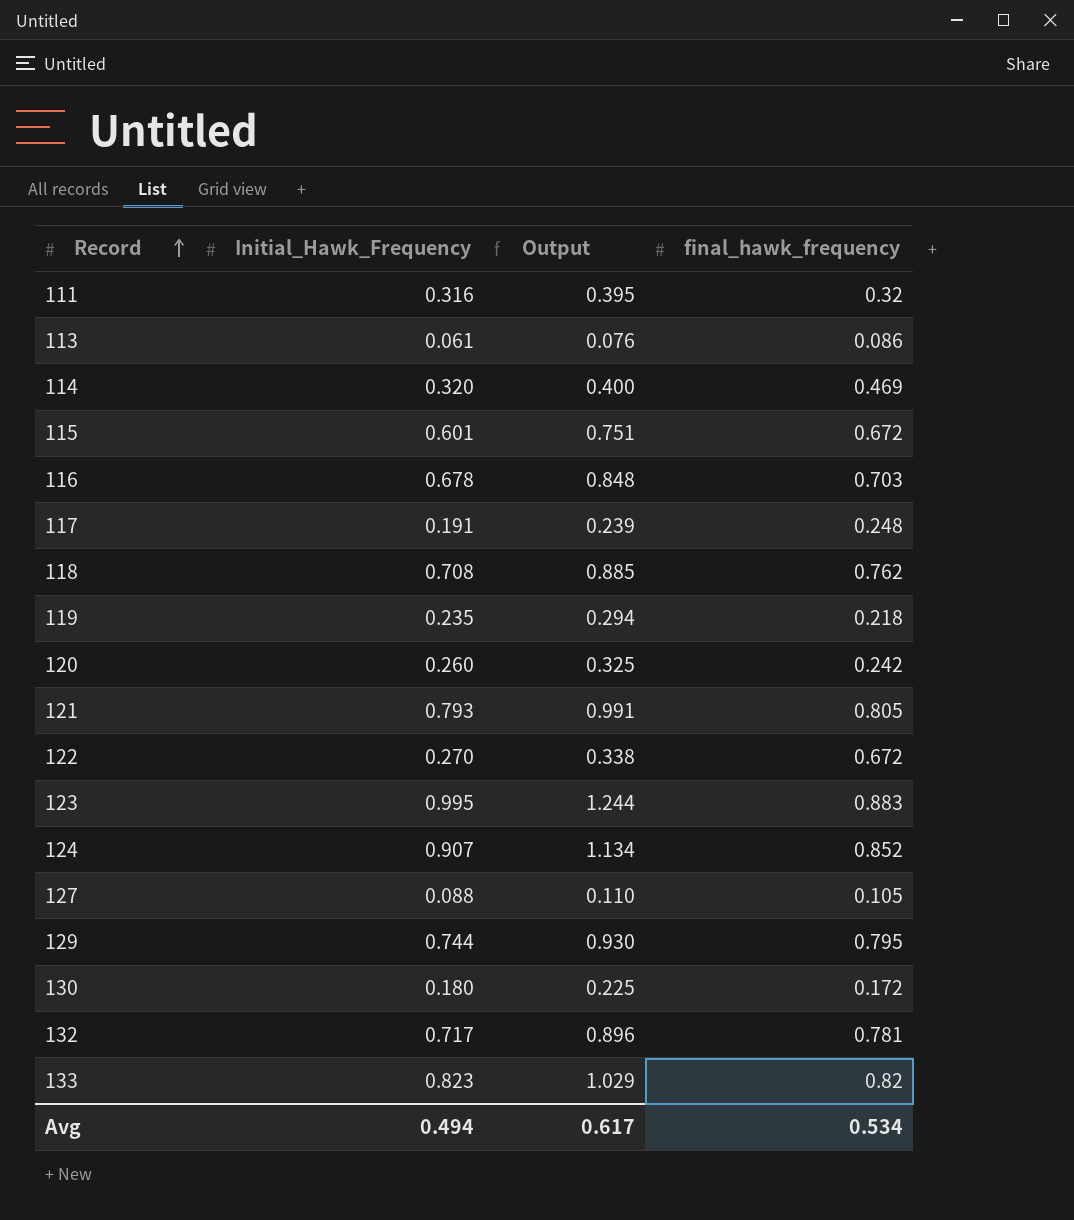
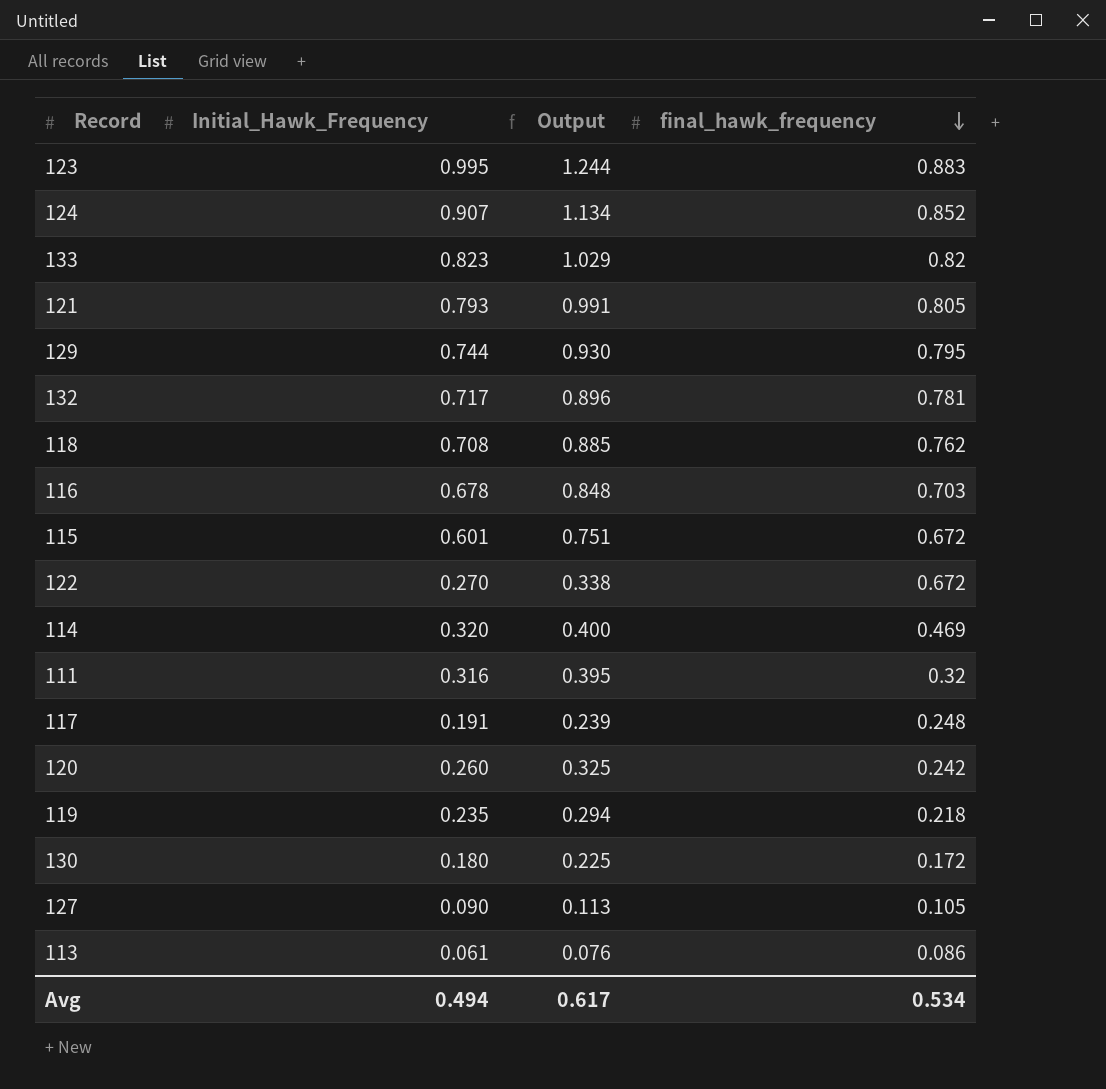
row order: Record ascending -> final_hawk_frequency descending
127 | Initial_Hawk_Frequency: 0.088 -> 0.090
127 | Output: 0.110 -> 0.113

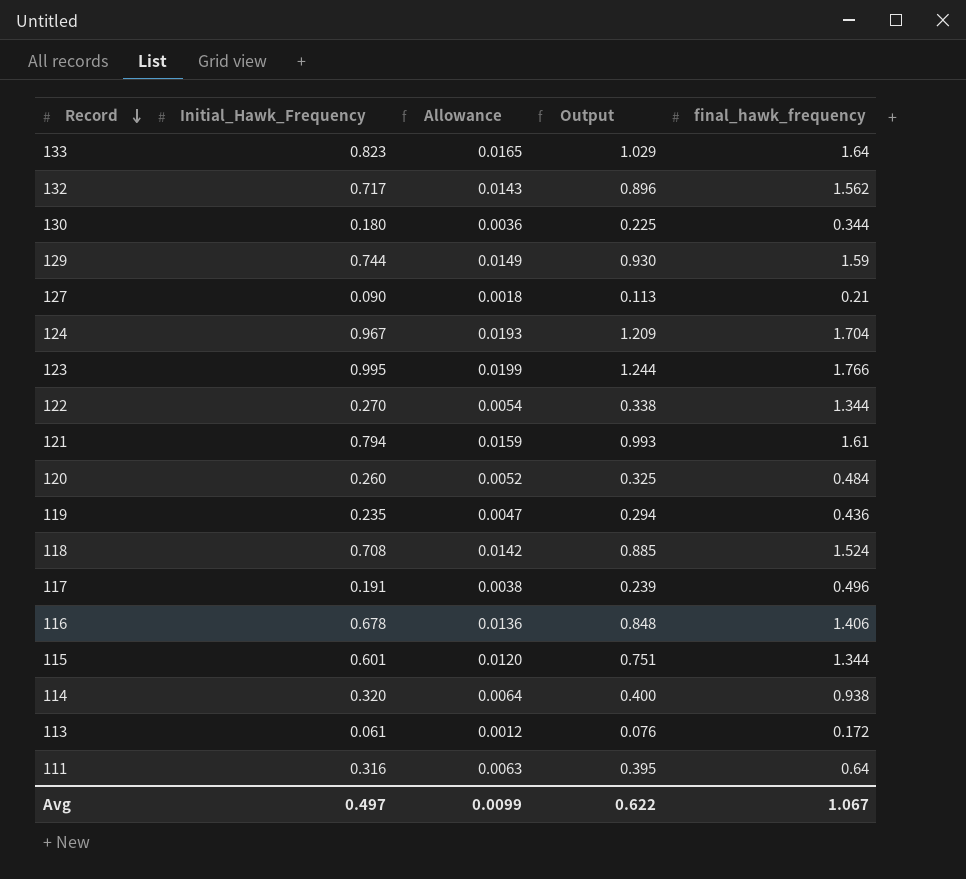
row order: final_hawk_frequency descending -> Record descending
column Allowance | formula: none -> [Initial_Hawk_Frequency] * 0.02
133 | final_hawk_frequency: 0.82 -> 1.64
132 | final_hawk_frequency: 0.781 -> 1.562
130 | final_hawk_frequency: 0.172 -> 0.344
129 | final_hawk_frequency: 0.795 -> 1.59
127 | final_hawk_frequency: 0.105 -> 0.21
124 | Initial_Hawk_Frequency: 0.907 -> 0.967
124 | Output: 1.134 -> 1.209
124 | final_hawk_frequency: 0.852 -> 1.704
123 | final_hawk_frequency: 0.883 -> 1.766
122 | final_hawk_frequency: 0.672 -> 1.344
121 | Initial_Hawk_Frequency: 0.793 -> 0.794
121 | Output: 0.991 -> 0.993
121 | final_hawk_frequency: 0.805 -> 1.61
120 | final_hawk_frequency: 0.242 -> 0.484
119 | final_hawk_frequency: 0.218 -> 0.436
118 | final_hawk_frequency: 0.762 -> 1.524
117 | final_hawk_frequency: 0.248 -> 0.496
116 | final_hawk_frequency: 0.703 -> 1.406
115 | final_hawk_frequency: 0.672 -> 1.344
114 | final_hawk_frequency: 0.469 -> 0.938
113 | final_hawk_frequency: 0.086 -> 0.172
111 | final_hawk_frequency: 0.32 -> 0.64
Avg | Initial_Hawk_Frequency: 0.494 -> 0.497
Avg | Output: 0.617 -> 0.622
Avg | final_hawk_frequency: 0.534 -> 1.067

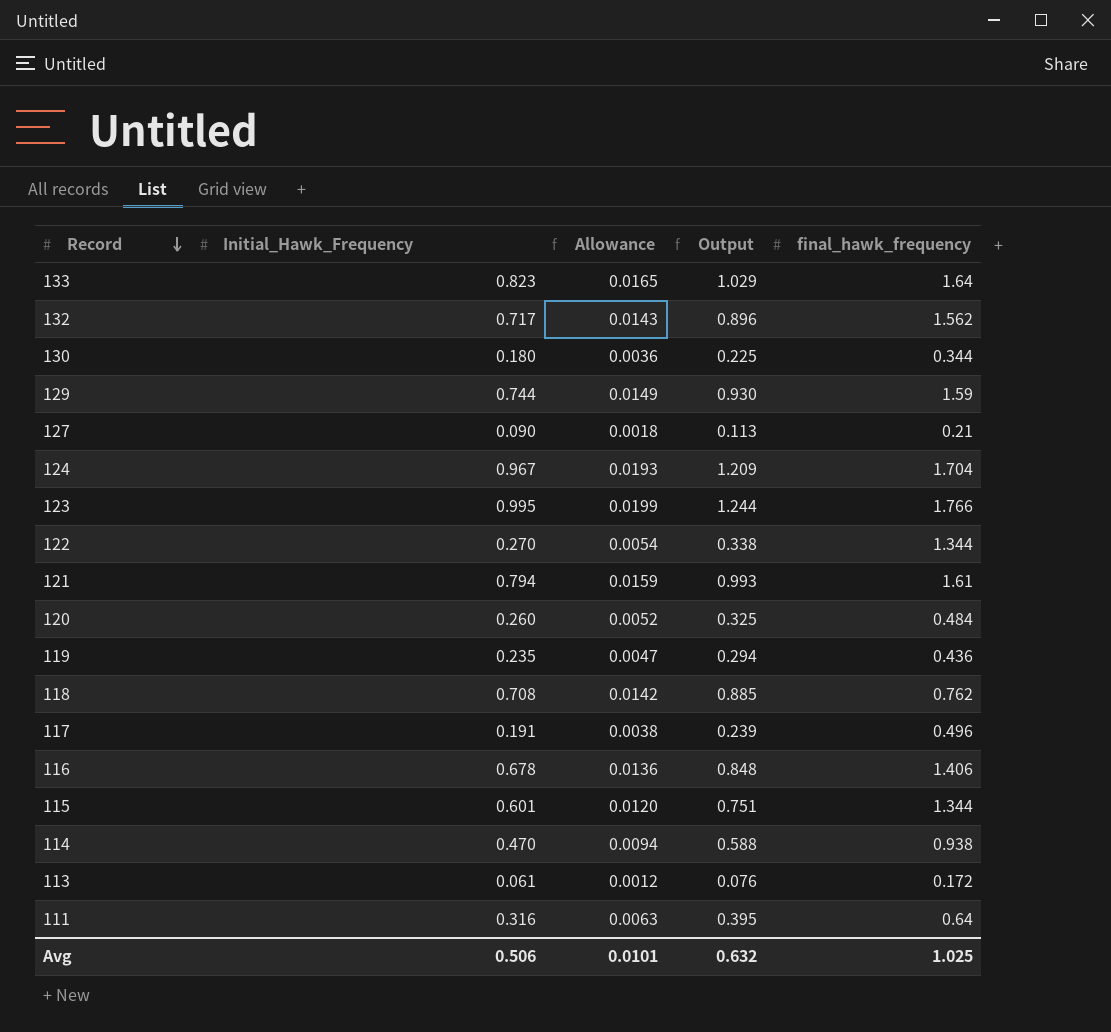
118 | final_hawk_frequency: 1.524 -> 0.762
114 | Initial_Hawk_Frequency: 0.320 -> 0.470
114 | Allowance: 0.0064 -> 0.0094
114 | Output: 0.400 -> 0.588
Avg | Initial_Hawk_Frequency: 0.497 -> 0.506
Avg | Allowance: 0.0099 -> 0.0101
Avg | Output: 0.622 -> 0.632
Avg | final_hawk_frequency: 1.067 -> 1.025

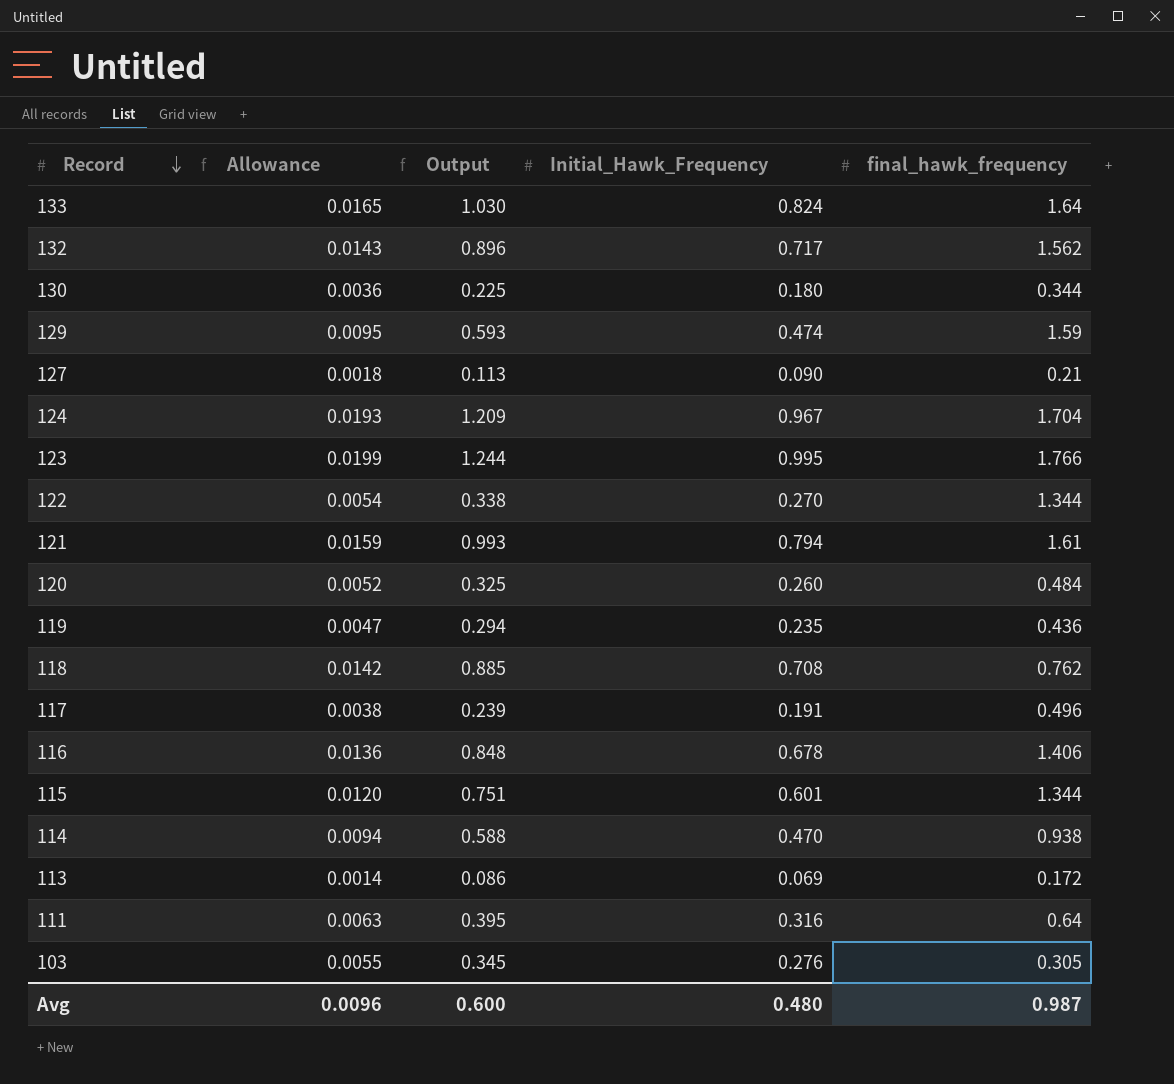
column Initial_Hawk_Frequency | position: 2 -> 4
133 | Output: 1.029 -> 1.030
133 | Initial_Hawk_Frequency: 0.823 -> 0.824
129 | Allowance: 0.0149 -> 0.0095
129 | Output: 0.930 -> 0.593
129 | Initial_Hawk_Frequency: 0.744 -> 0.474
113 | Allowance: 0.0012 -> 0.0014
113 | Output: 0.076 -> 0.086
113 | Initial_Hawk_Frequency: 0.061 -> 0.069
row 103: none -> 0.0055 | 0.345 | 0.276 | 0.305
Avg | Allowance: 0.0101 -> 0.0096
Avg | Output: 0.632 -> 0.600
Avg | Initial_Hawk_Frequency: 0.506 -> 0.480
Avg | final_hawk_frequency: 1.025 -> 0.987

